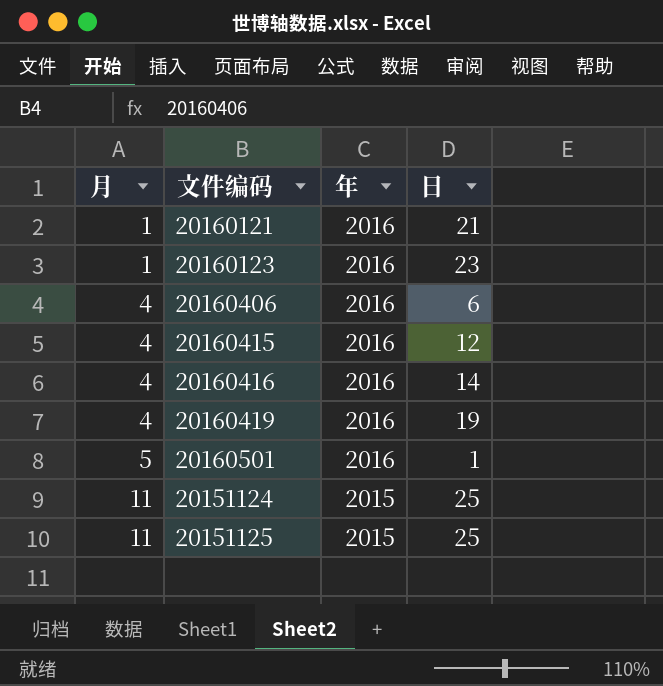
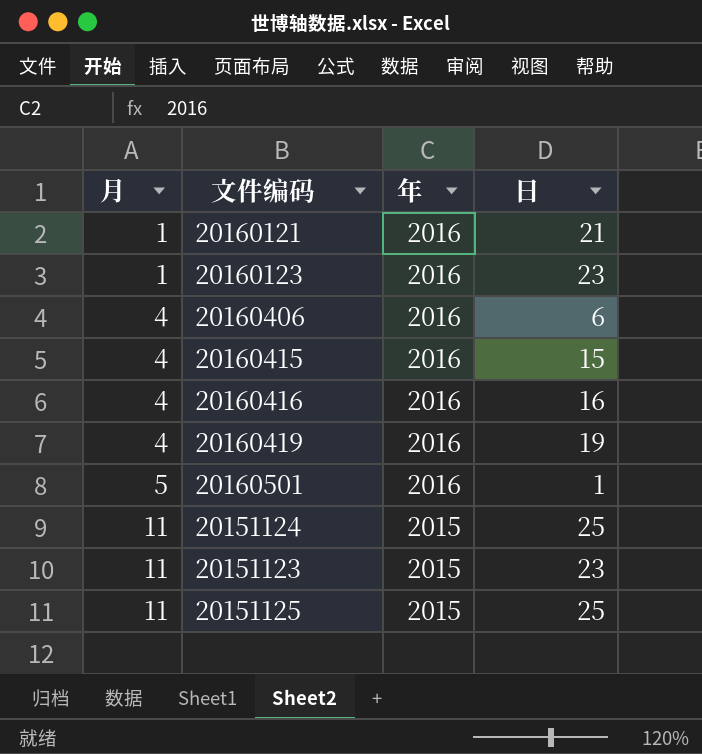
20160415 | 日: 12 -> 15
20160416 | 日: 14 -> 16
row 20151123: none -> 11 | 2015 | 23

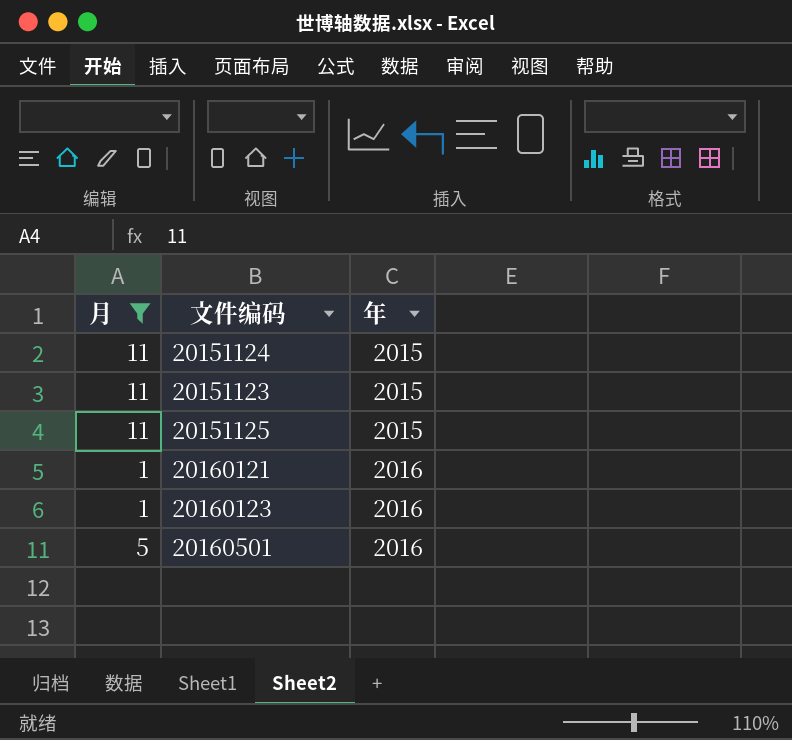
filter: none -> 月 != 4
row order: 月 ascending -> 年 ascending
column 日 | position: 4 -> none

